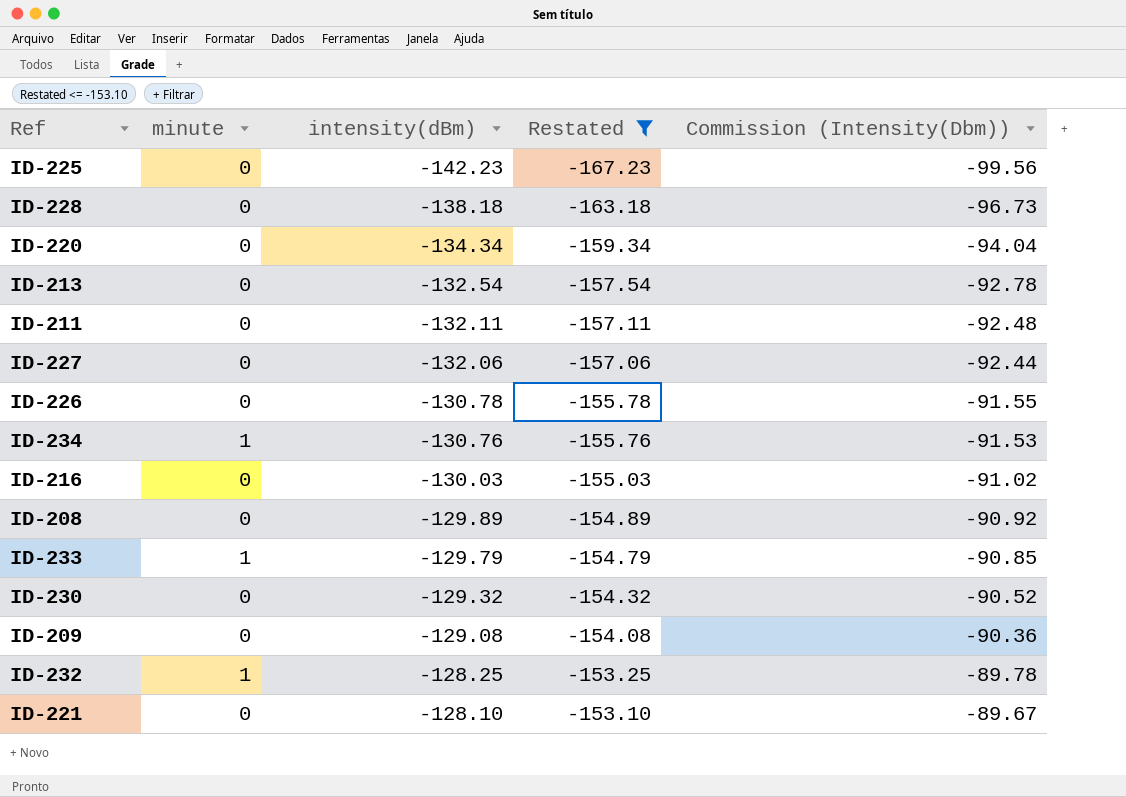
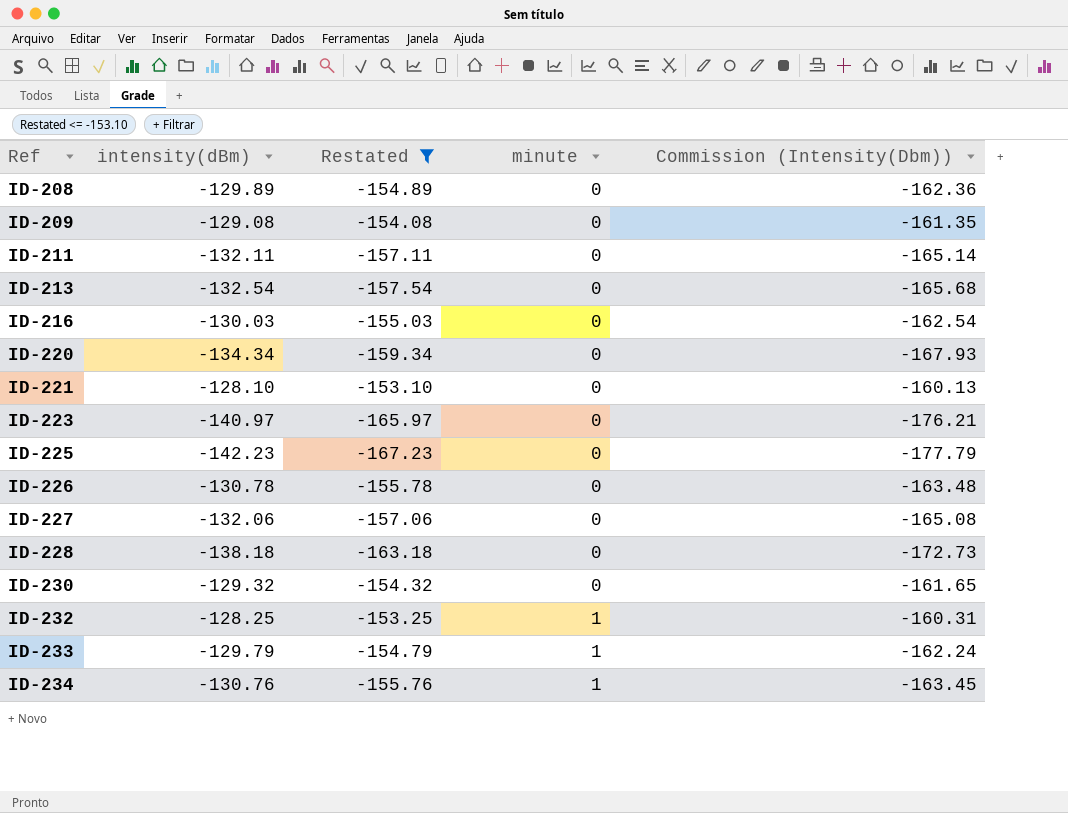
row order: intensity(dBm) ascending -> Ref ascending
column minute | position: 2 -> 4
column Commission (Intensity(Dbm)) | formula: [intensity(dBm)] * 0.7 -> [intensity(dBm)] * 1.25
row ID-223: none -> -140.97 | -165.97 | 0 | -176.21

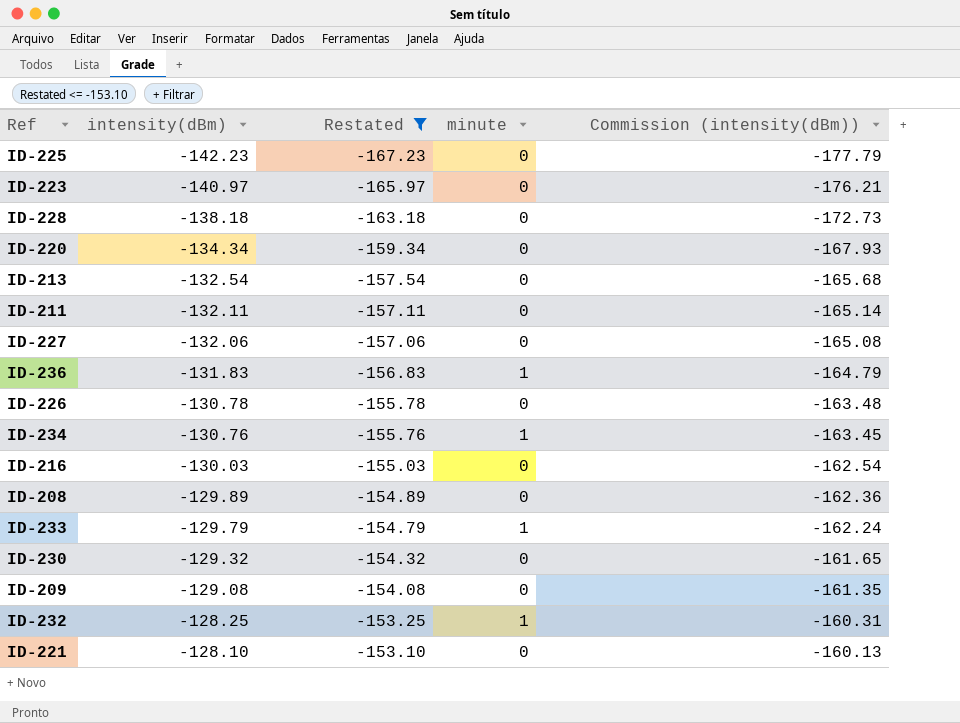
row order: Ref ascending -> intensity(dBm) ascending
column name: Commission (Intensity(Dbm)) -> Commission (intensity(dBm))
row ID-236: none -> -131.83 | -156.83 | 1 | -164.79

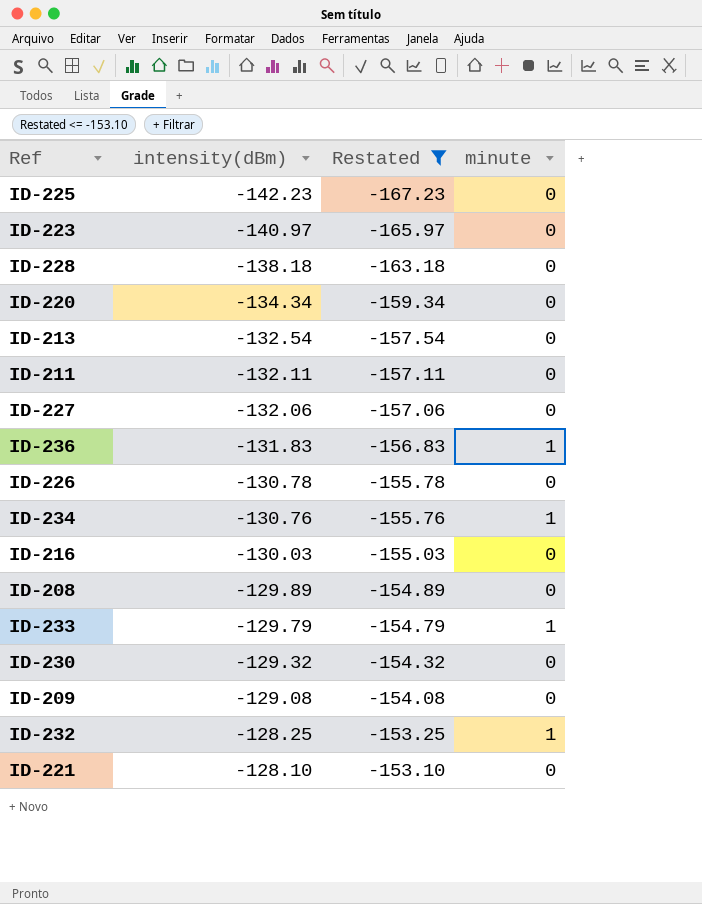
column Commission (intensity(dBm)) | formula: [intensity(dBm)] * 1.25 -> none

